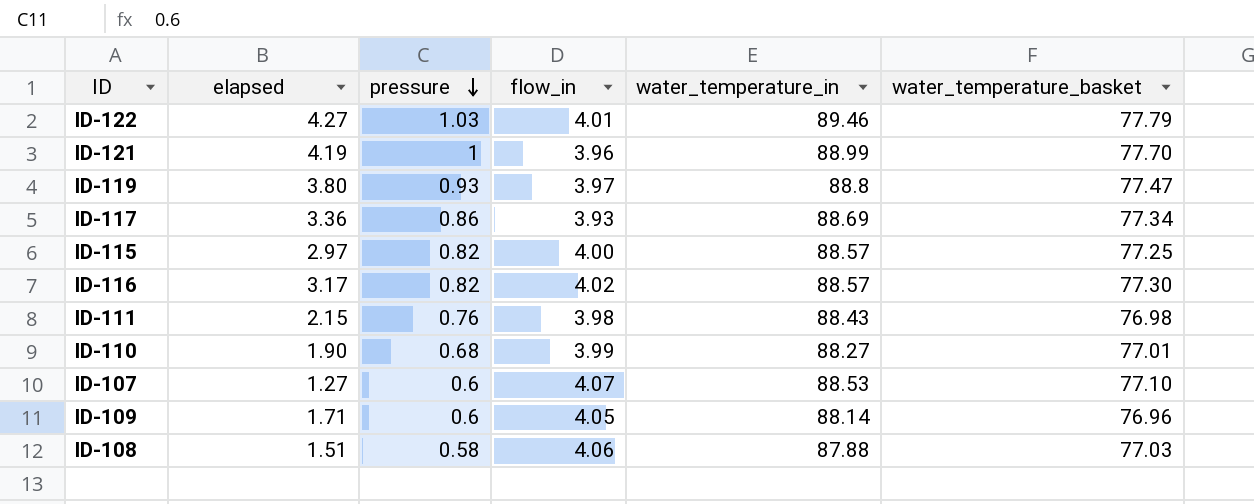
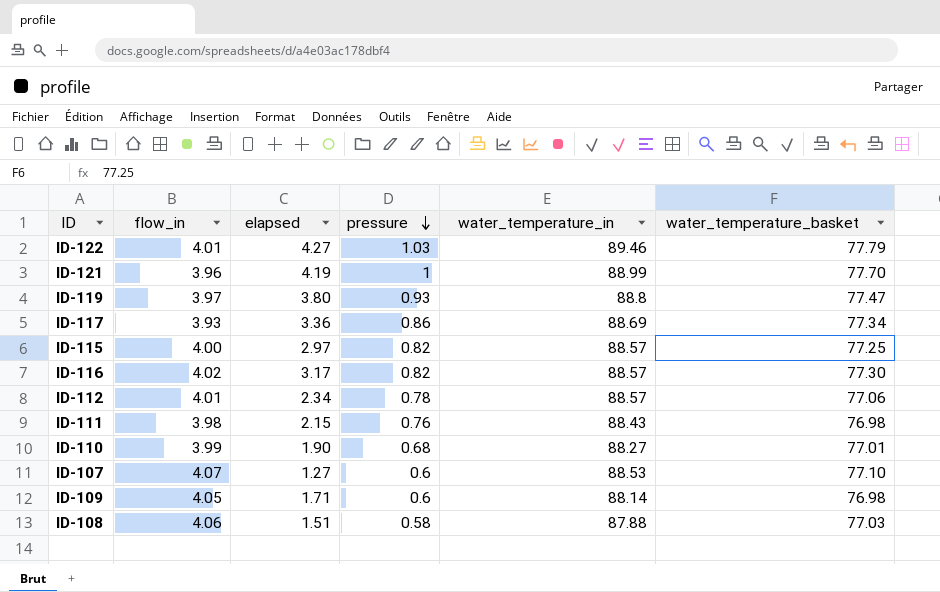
column flow_in | position: 4 -> 2
row ID-112: none -> 4.01 | 2.34 | 0.78 | 88.57 | 77.06
ID-109 | water_temperature_basket: 76.96 -> 76.98

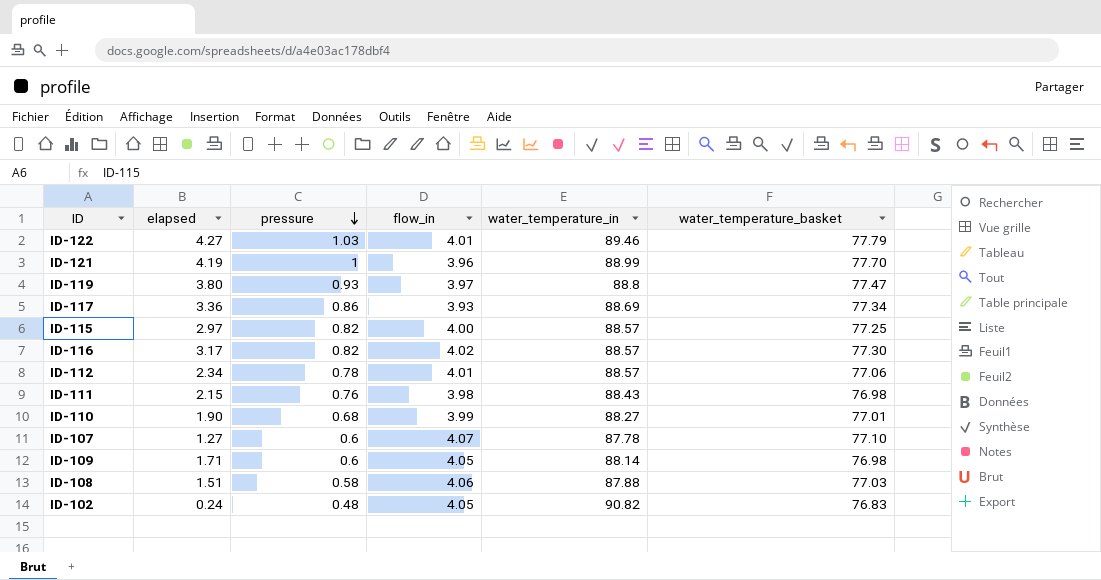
column flow_in | position: 2 -> 4
ID-107 | water_temperature_in: 88.53 -> 87.78
row ID-102: none -> 0.24 | 0.48 | 4.05 | 90.82 | 76.83

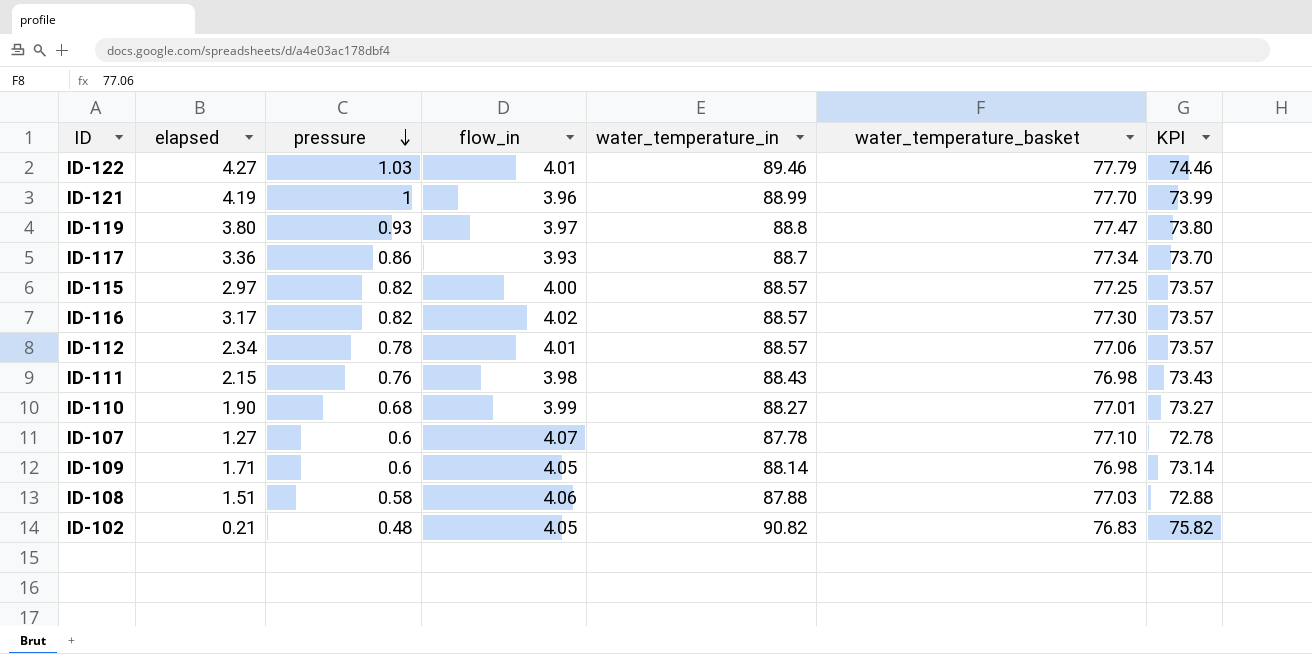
column KPI | formula: none -> [water_temperature_in] - 15
ID-117 | water_temperature_in: 88.69 -> 88.7
ID-102 | elapsed: 0.24 -> 0.21

